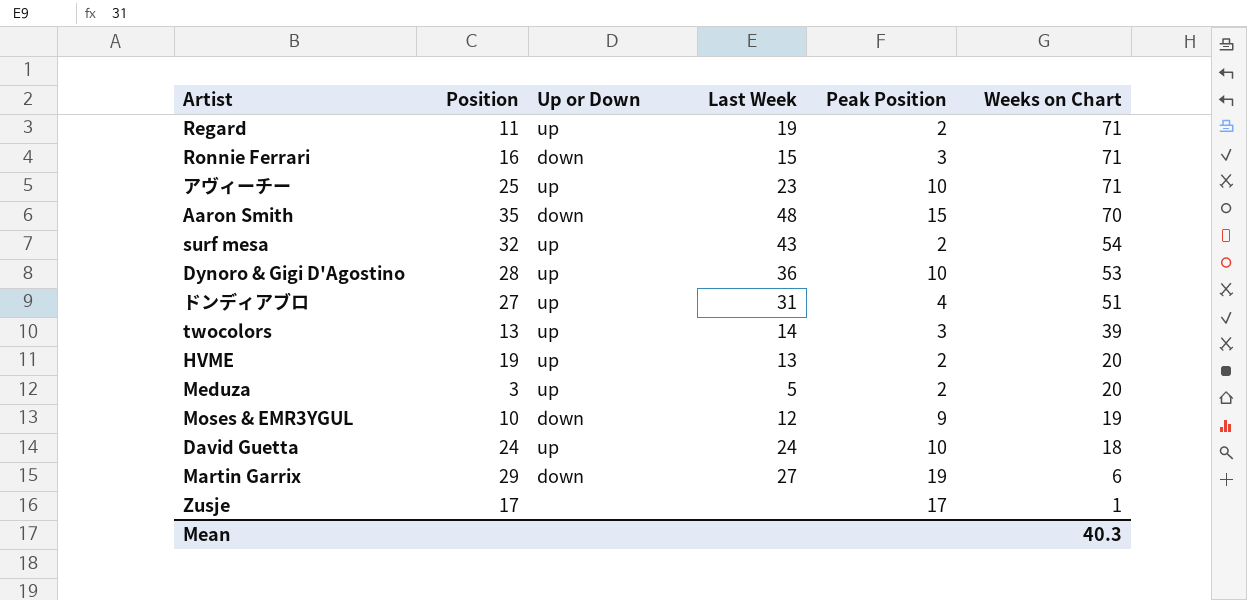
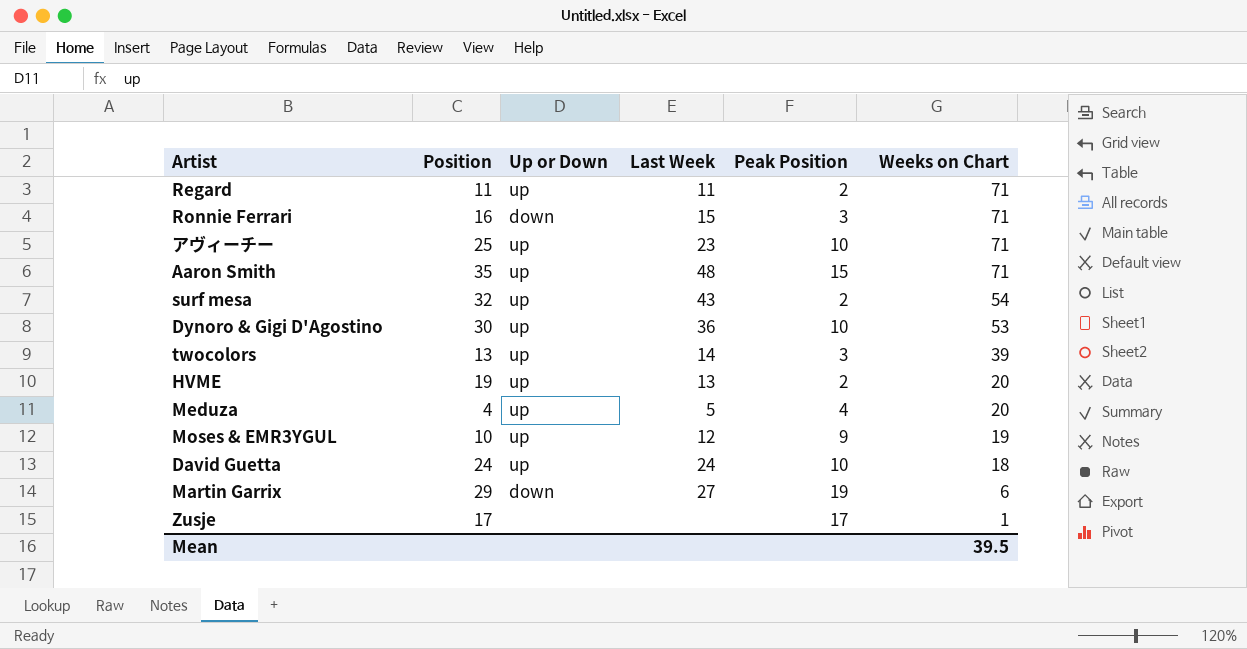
row ドンディアブロ: 27 | up | 31 | 4 | 51 -> none
Regard | Last Week: 19 -> 11
Aaron Smith | Up or Down: down -> up
Aaron Smith | Weeks on Chart: 70 -> 71
Dynoro & Gigi D'Agostino | Position: 28 -> 30
Meduza | Position: 3 -> 4
Meduza | Peak Position: 2 -> 4
Moses & EMR3YGUL | Up or Down: down -> up
Mean | Weeks on Chart: 40.3 -> 39.5

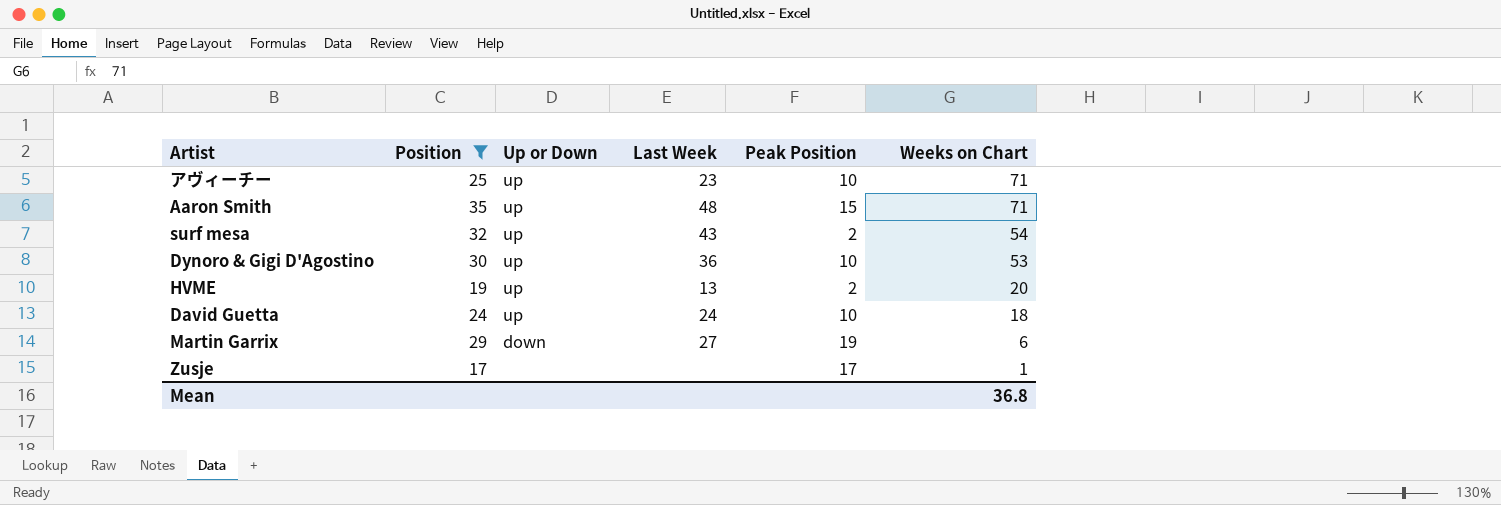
filter: none -> Position >= 17
Mean | Weeks on Chart: 39.5 -> 36.8

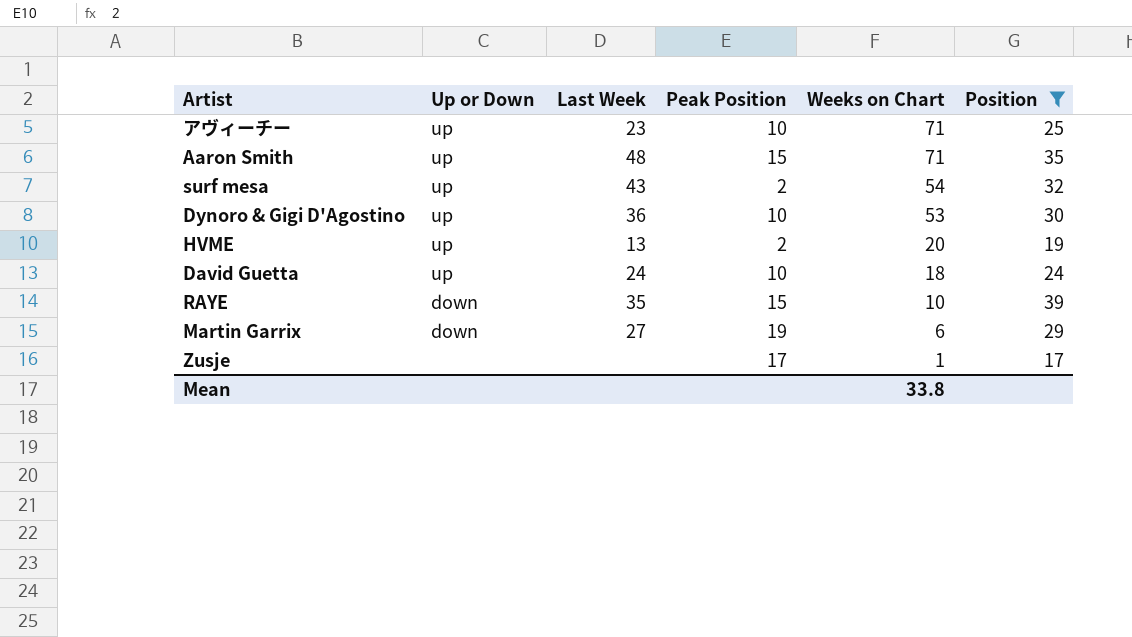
column Position | position: 2 -> 6
row RAYE: none -> down | 35 | 15 | 10 | 39
Mean | Weeks on Chart: 36.8 -> 33.8

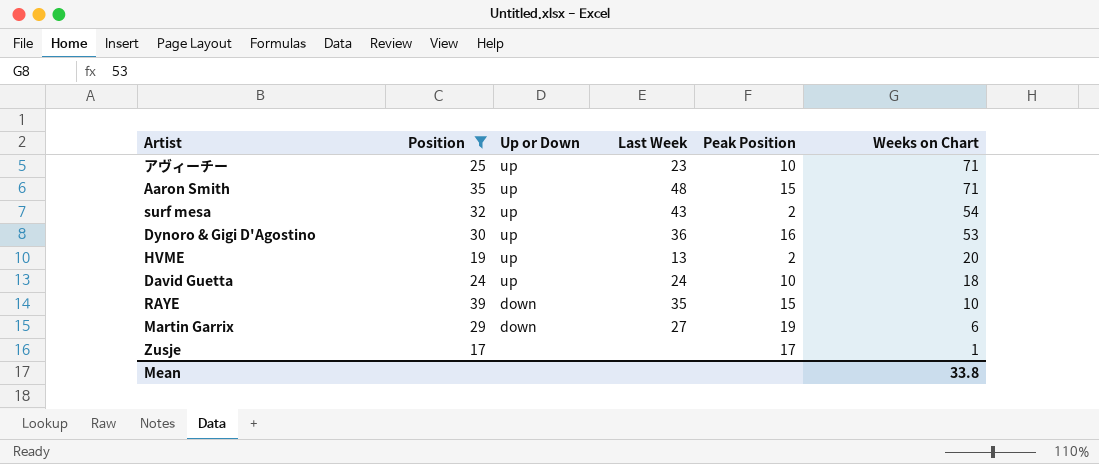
column Position | position: 6 -> 2
Dynoro & Gigi D'Agostino | Peak Position: 10 -> 16

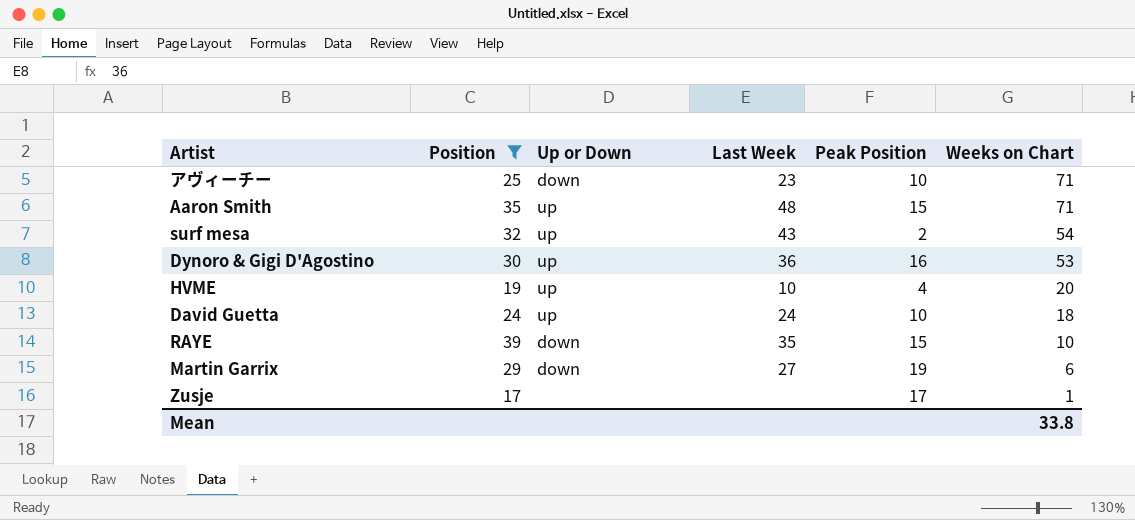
アヴィーチー | Up or Down: up -> down
HVME | Last Week: 13 -> 10
HVME | Peak Position: 2 -> 4

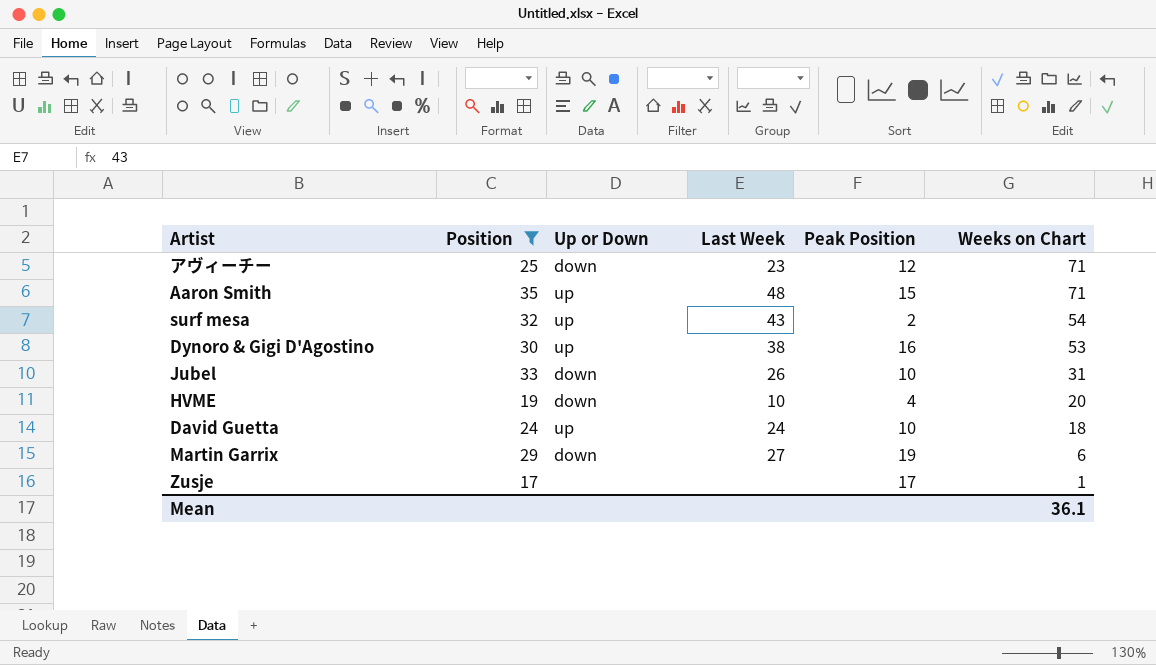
row RAYE: 39 | down | 35 | 15 | 10 -> none
アヴィーチー | Peak Position: 10 -> 12
Dynoro & Gigi D'Agostino | Last Week: 36 -> 38
row Jubel: none -> 33 | down | 26 | 10 | 31
HVME | Up or Down: up -> down
Mean | Weeks on Chart: 33.8 -> 36.1

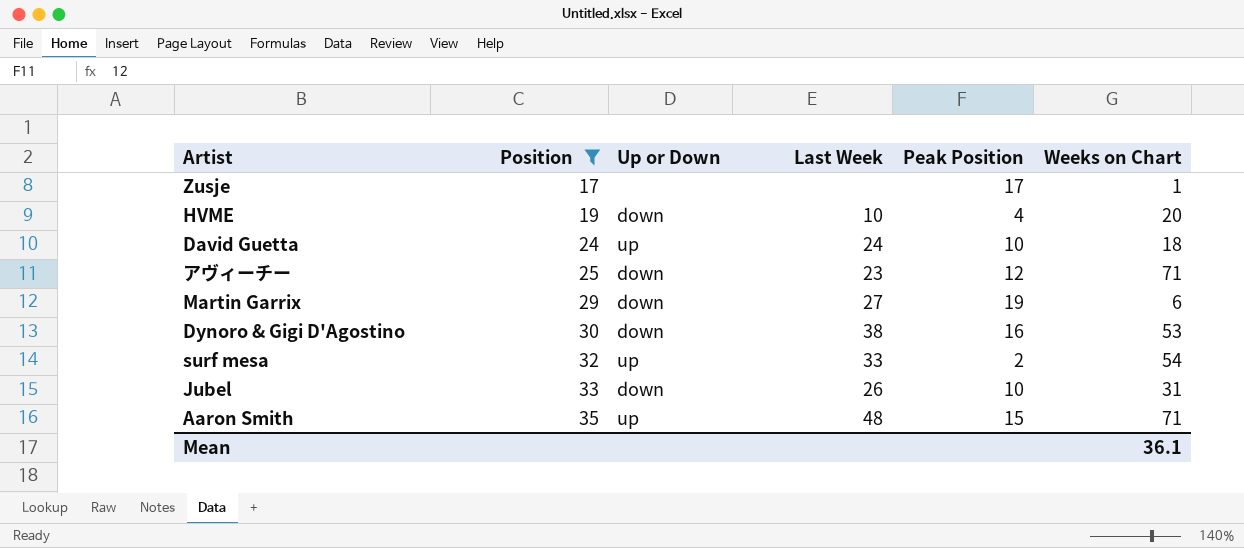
row order: Weeks on Chart descending -> Position ascending
Dynoro & Gigi D'Agostino | Up or Down: up -> down
surf mesa | Last Week: 43 -> 33

